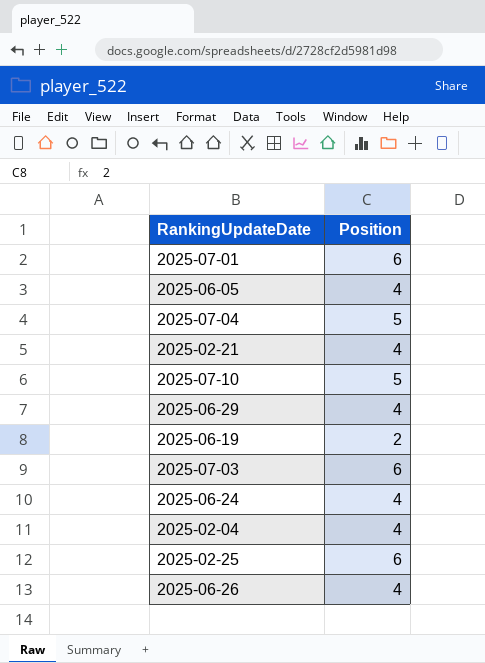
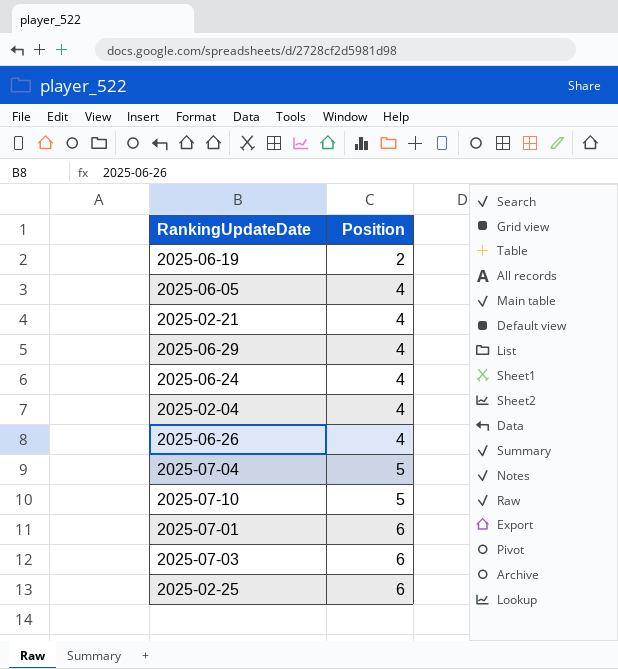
row order: none -> Position ascending

